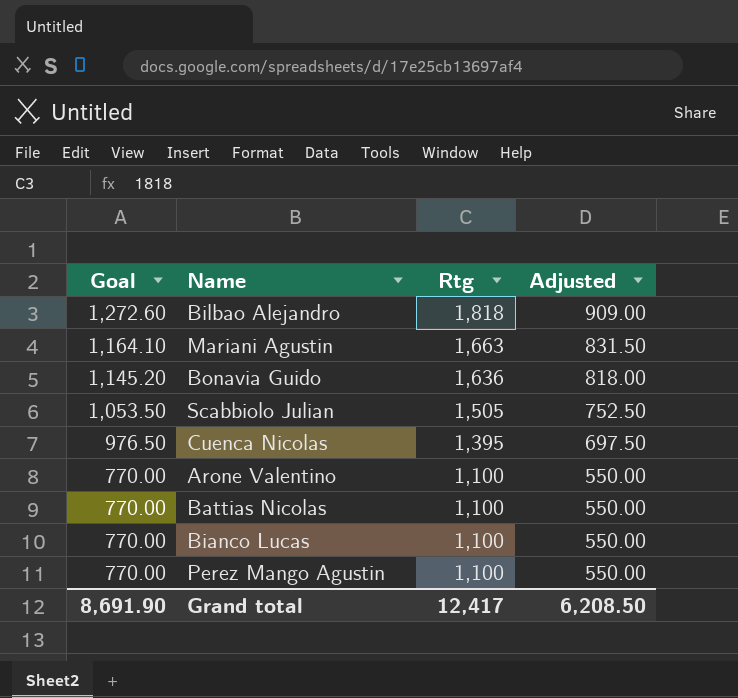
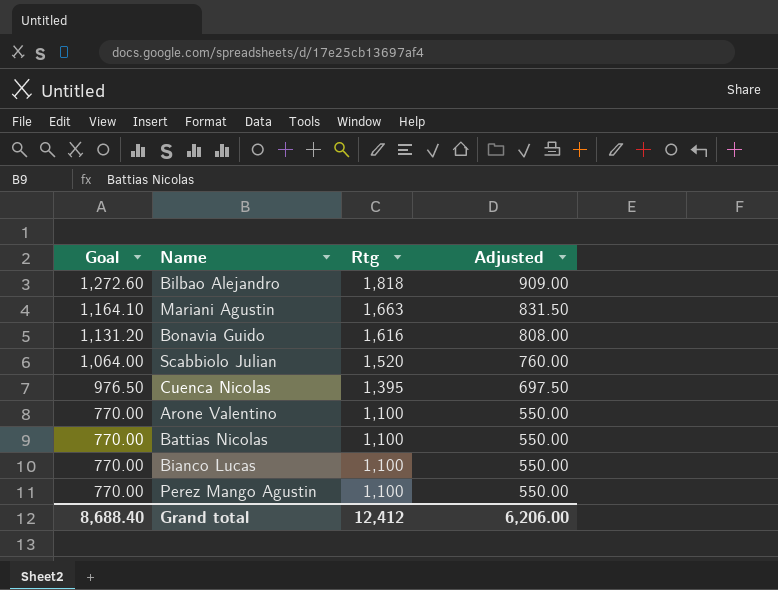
Bonavia Guido | Goal: 1,145.20 -> 1,131.20
Bonavia Guido | Rtg: 1,636 -> 1,616
Bonavia Guido | Adjusted: 818.00 -> 808.00
Scabbiolo Julian | Goal: 1,053.50 -> 1,064.00
Scabbiolo Julian | Rtg: 1,505 -> 1,520
Scabbiolo Julian | Adjusted: 752.50 -> 760.00
Grand total | Goal: 8,691.90 -> 8,688.40
Grand total | Rtg: 12,417 -> 12,412
Grand total | Adjusted: 6,208.50 -> 6,206.00

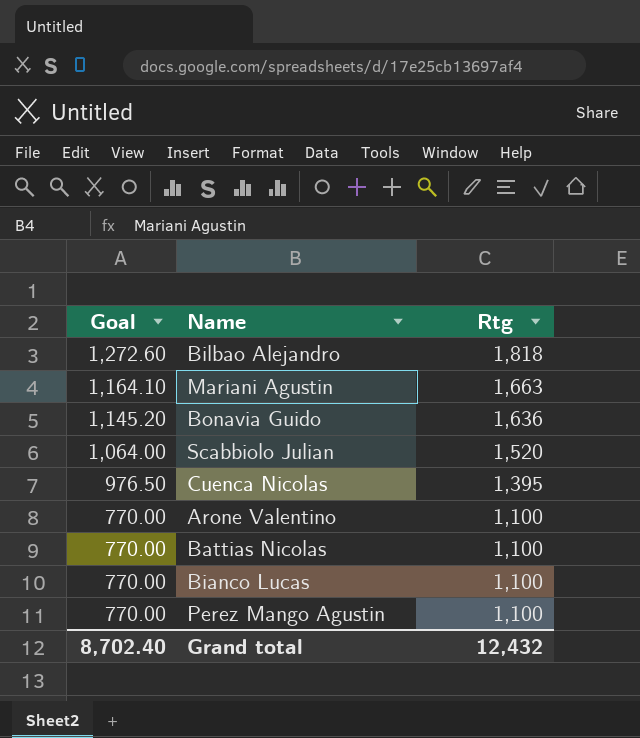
column Adjusted | formula: [Rtg] * 0.5 -> none
Bonavia Guido | Goal: 1,131.20 -> 1,145.20
Bonavia Guido | Rtg: 1,616 -> 1,636
Grand total | Goal: 8,688.40 -> 8,702.40
Grand total | Rtg: 12,412 -> 12,432

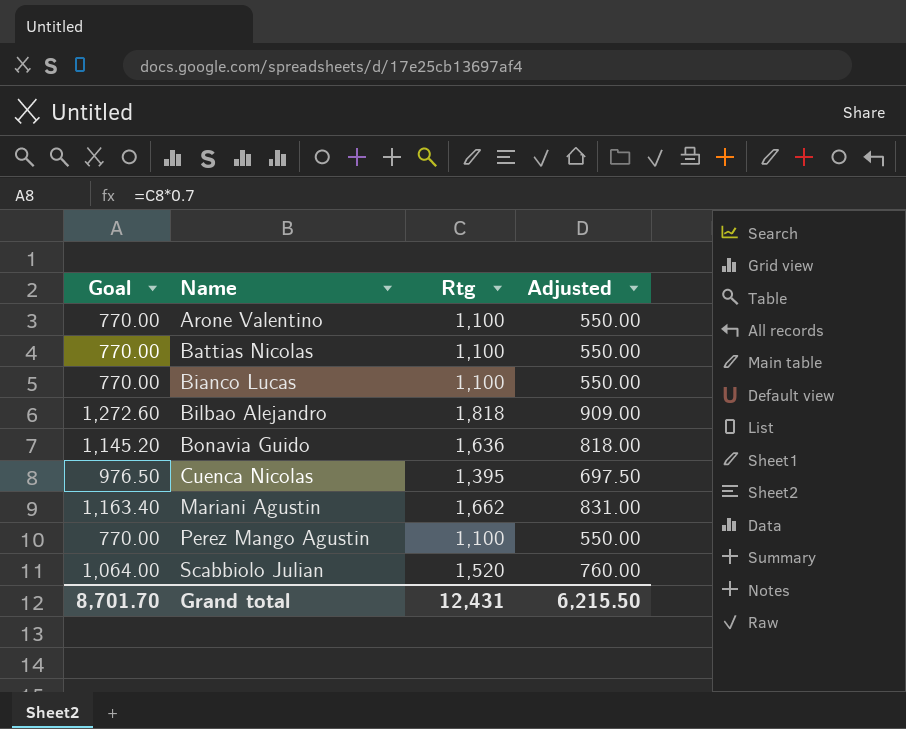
row order: Goal descending -> Name ascending
column Adjusted | formula: none -> [Rtg] * 0.5
Mariani Agustin | Goal: 1,164.10 -> 1,163.40
Mariani Agustin | Rtg: 1,663 -> 1,662
Grand total | Goal: 8,702.40 -> 8,701.70
Grand total | Rtg: 12,432 -> 12,431

